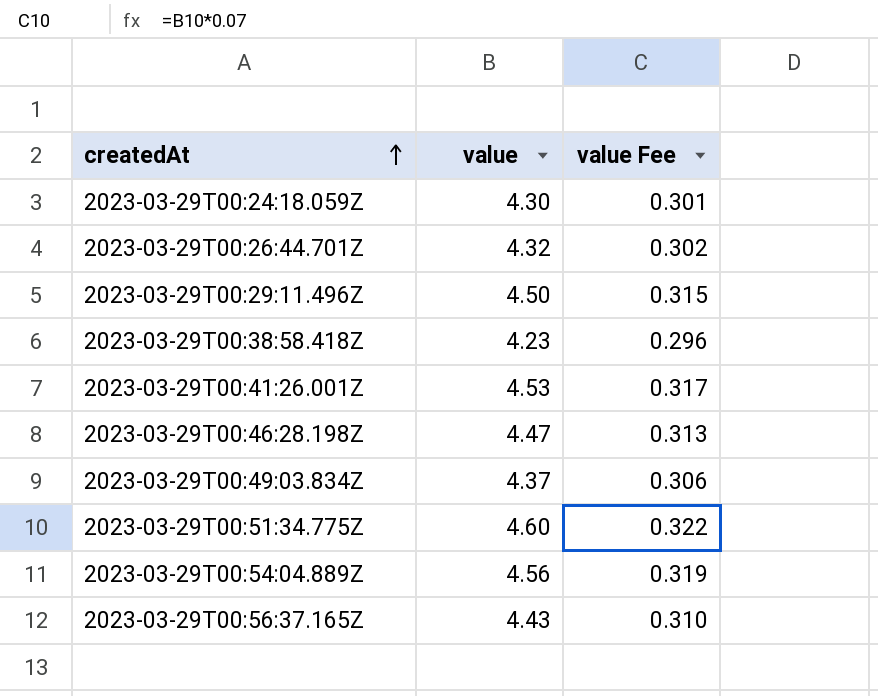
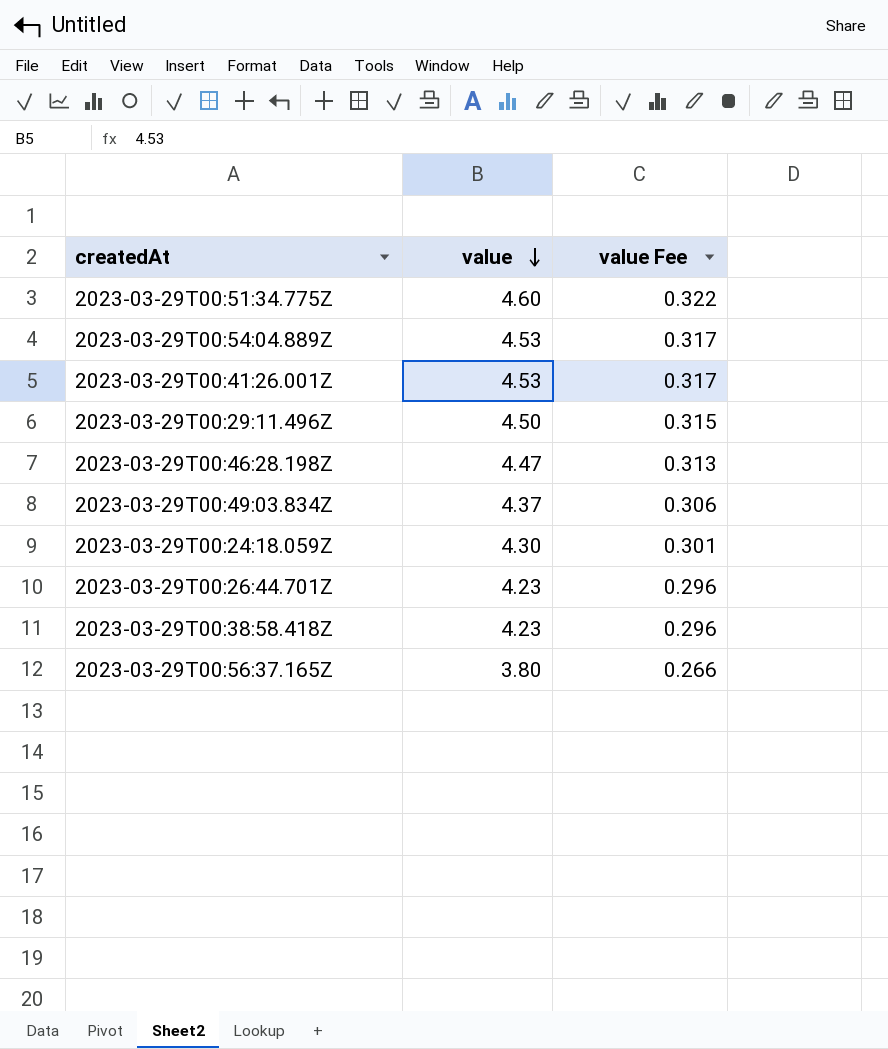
row order: createdAt ascending -> value descending
2023-03-29T00:54:04.889Z | value: 4.56 -> 4.53
2023-03-29T00:54:04.889Z | value Fee: 0.319 -> 0.317
2023-03-29T00:26:44.701Z | value: 4.32 -> 4.23
2023-03-29T00:26:44.701Z | value Fee: 0.302 -> 0.296
2023-03-29T00:56:37.165Z | value: 4.43 -> 3.80
2023-03-29T00:56:37.165Z | value Fee: 0.310 -> 0.266

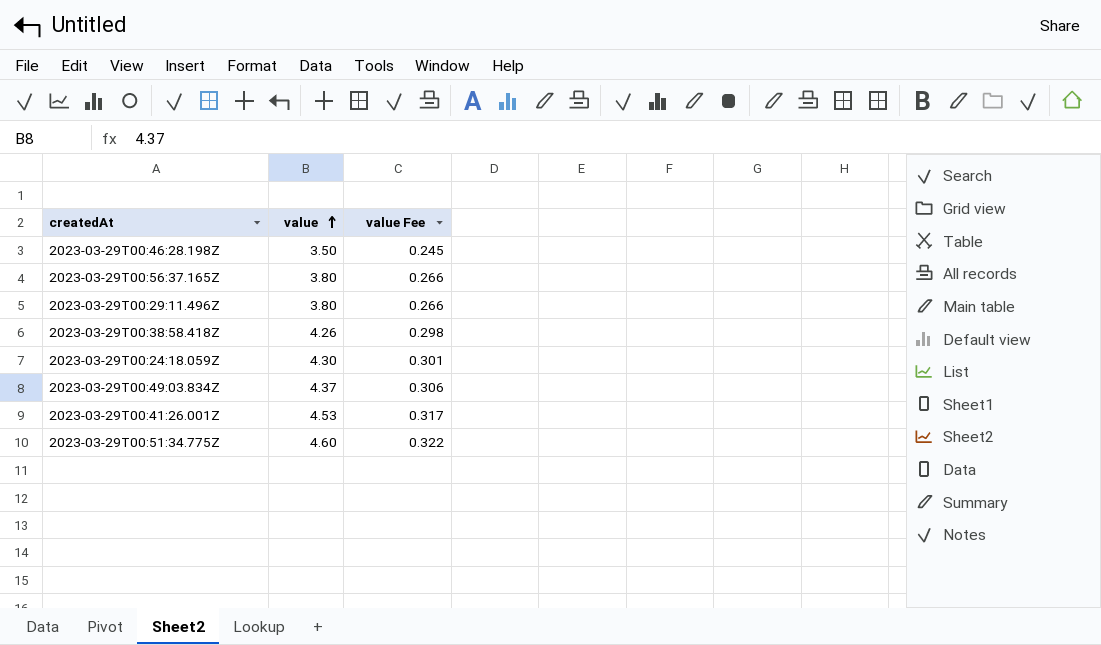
row order: value descending -> value ascending
row 2023-03-29T00:54:04.889Z: 4.53 | 0.317 -> none
row 2023-03-29T00:26:44.701Z: 4.23 | 0.296 -> none
2023-03-29T00:46:28.198Z | value: 4.47 -> 3.50
2023-03-29T00:46:28.198Z | value Fee: 0.313 -> 0.245
2023-03-29T00:29:11.496Z | value: 4.50 -> 3.80
2023-03-29T00:29:11.496Z | value Fee: 0.315 -> 0.266
2023-03-29T00:38:58.418Z | value: 4.23 -> 4.26
2023-03-29T00:38:58.418Z | value Fee: 0.296 -> 0.298

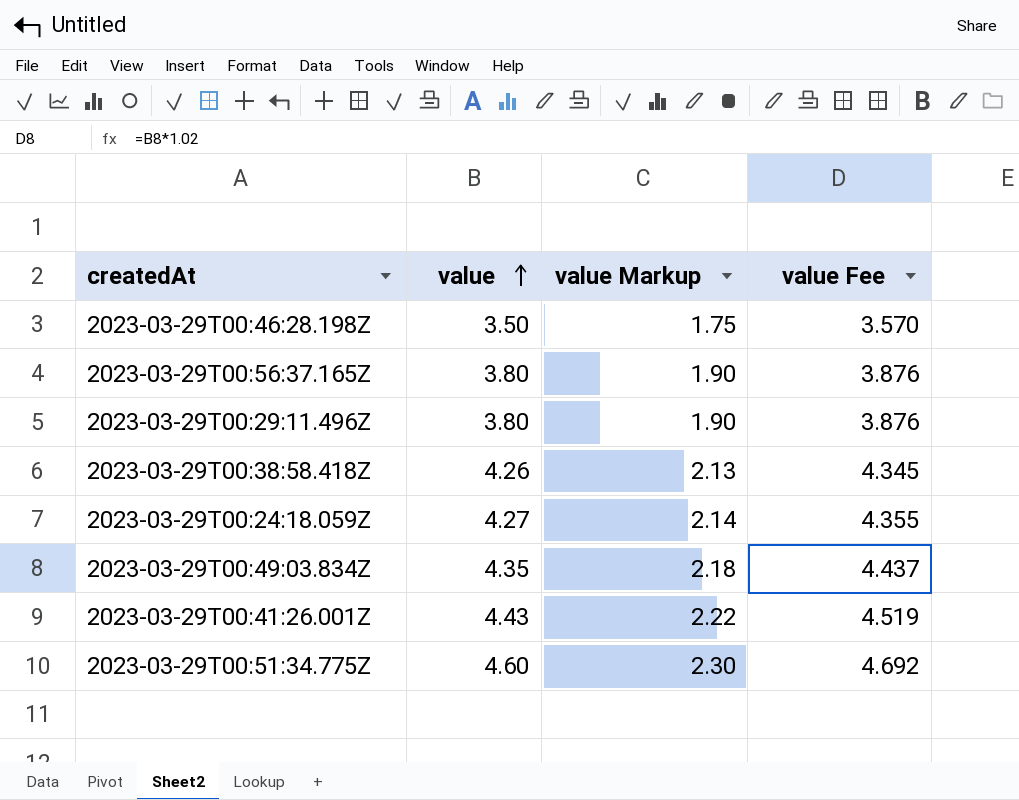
column value Markup | formula: none -> [value] * 0.5
column value Fee | formula: [value] * 0.07 -> [value] * 1.02
2023-03-29T00:24:18.059Z | value: 4.30 -> 4.27
2023-03-29T00:49:03.834Z | value: 4.37 -> 4.35
2023-03-29T00:41:26.001Z | value: 4.53 -> 4.43

